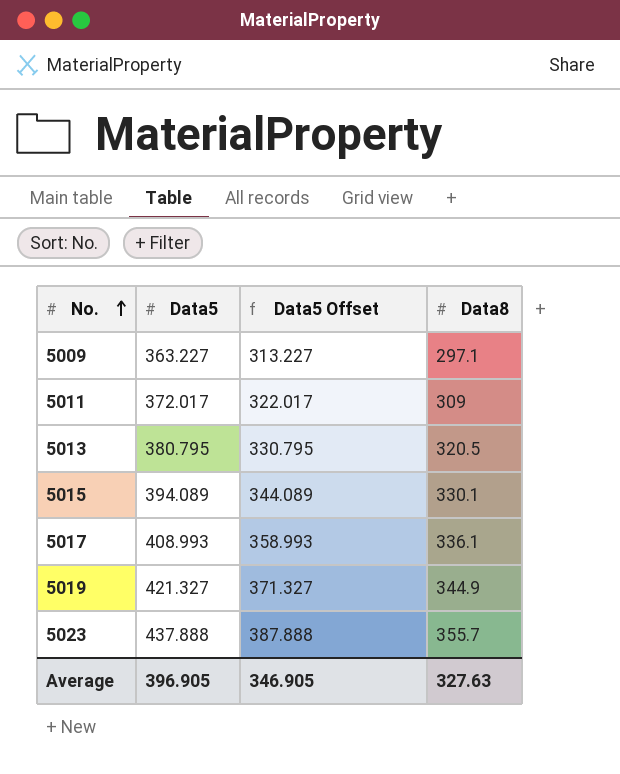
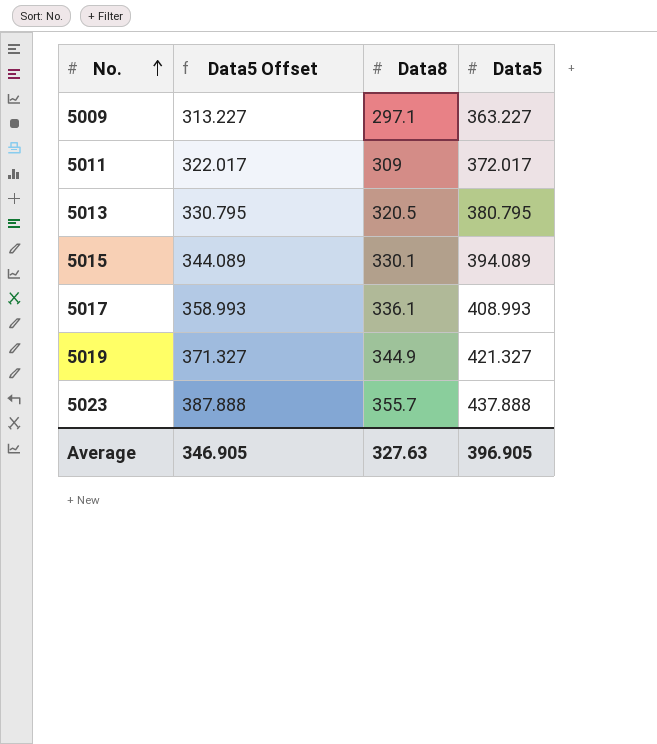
column Data5 | position: 2 -> 4

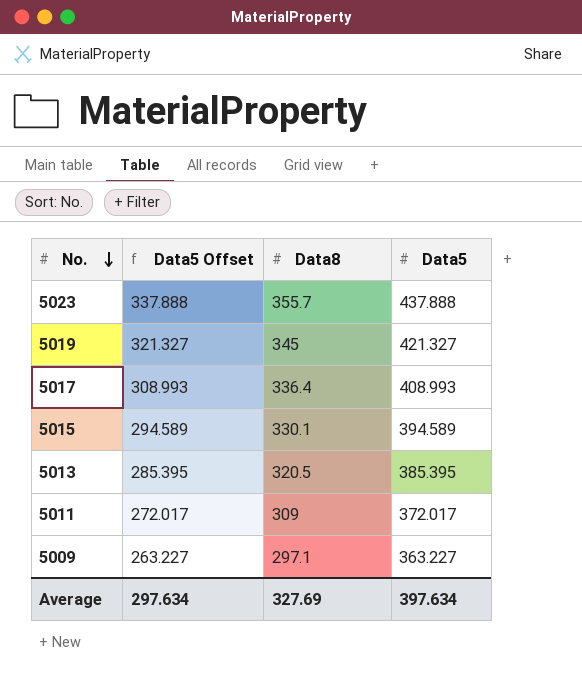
row order: No. ascending -> No. descending
column Data5 Offset | formula: [Data5] - 50 -> [Data5] - 100
5019 | Data8: 344.9 -> 345
5017 | Data8: 336.1 -> 336.4
5015 | Data5: 394.089 -> 394.589
5013 | Data5: 380.795 -> 385.395
Average | Data5 Offset: 346.905 -> 297.634
Average | Data8: 327.63 -> 327.69
Average | Data5: 396.905 -> 397.634

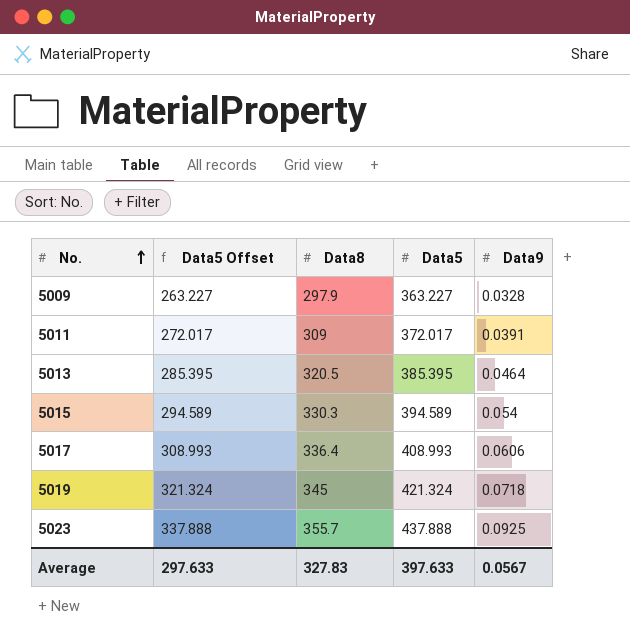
row order: No. descending -> No. ascending
column Data9 | position: none -> 5
5009 | Data8: 297.1 -> 297.9
5015 | Data8: 330.1 -> 330.3
5019 | Data5 Offset: 321.327 -> 321.324
5019 | Data5: 421.327 -> 421.324
Average | Data5 Offset: 297.634 -> 297.633
Average | Data8: 327.69 -> 327.83
Average | Data5: 397.634 -> 397.633

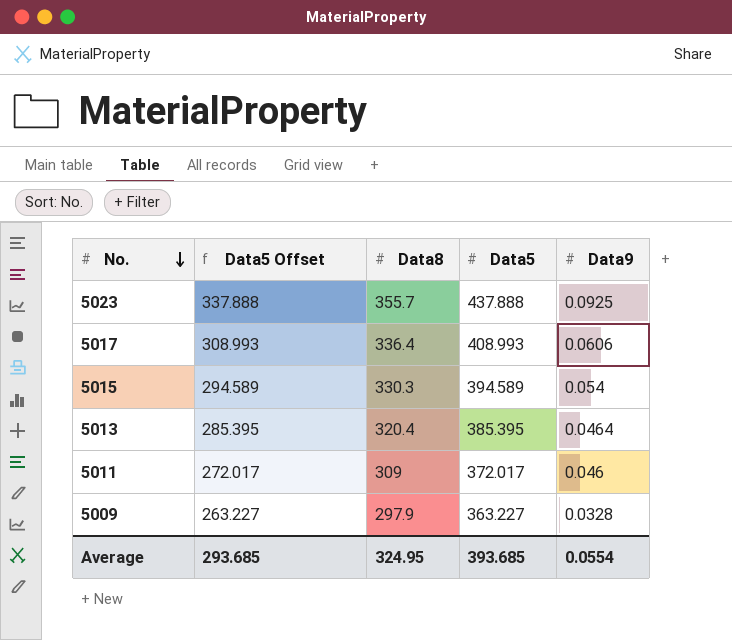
row order: No. ascending -> No. descending
row 5019: 321.324 | 345 | 421.324 | 0.0718 -> none
5013 | Data8: 320.5 -> 320.4
5011 | Data9: 0.0391 -> 0.046
Average | Data5 Offset: 297.633 -> 293.685
Average | Data8: 327.83 -> 324.95
Average | Data5: 397.633 -> 393.685
Average | Data9: 0.0567 -> 0.0554

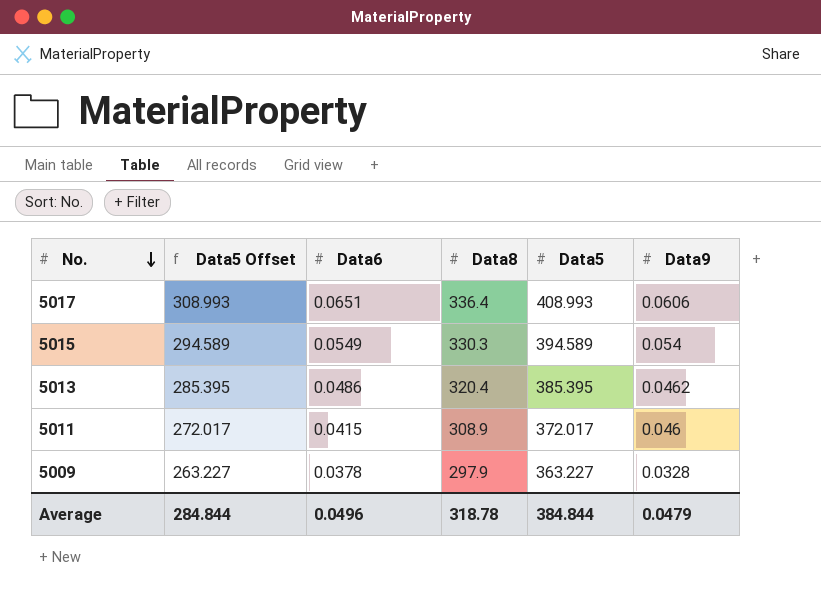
column Data6 | position: none -> 3
row 5023: 337.888 | 355.7 | 437.888 | 0.0925 -> none
5013 | Data9: 0.0464 -> 0.0462
5011 | Data8: 309 -> 308.9
Average | Data5 Offset: 293.685 -> 284.844
Average | Data8: 324.95 -> 318.78
Average | Data5: 393.685 -> 384.844
Average | Data9: 0.0554 -> 0.0479

